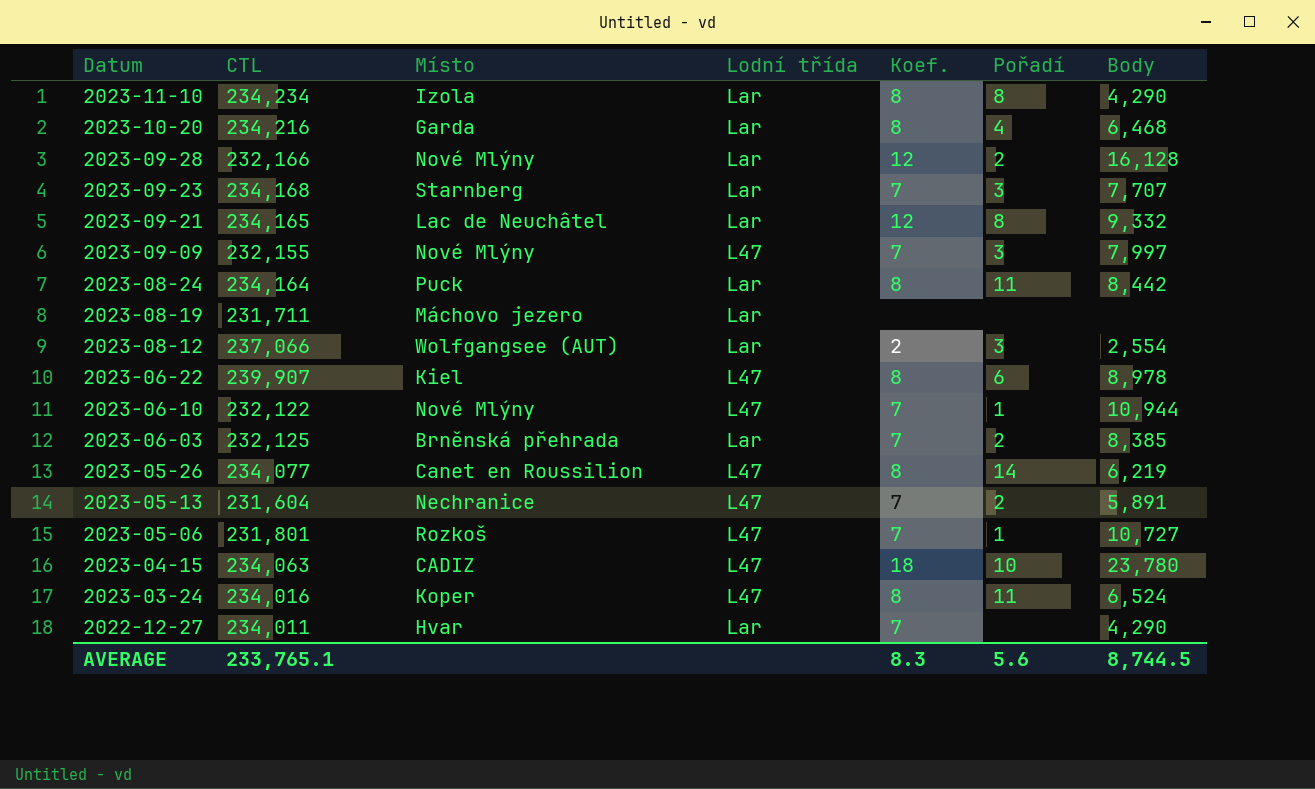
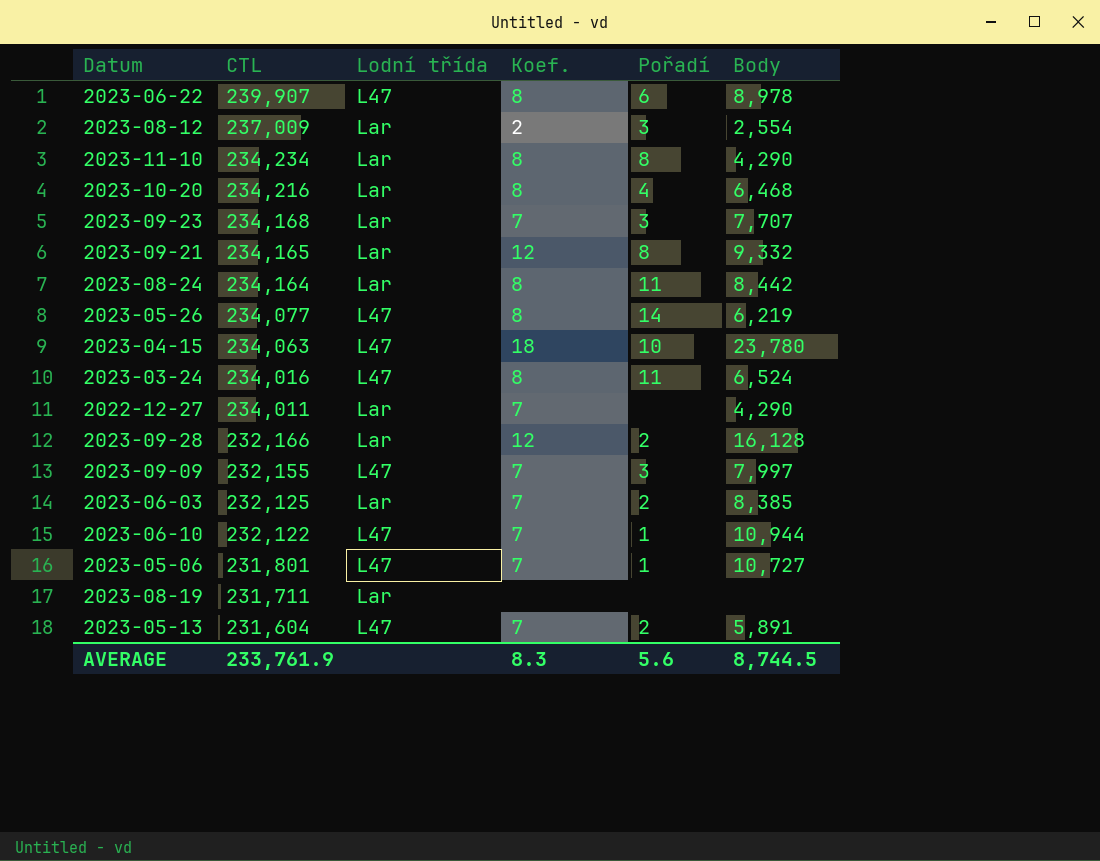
row order: Datum descending -> CTL descending
column Místo | position: 3 -> none
2023-08-12 | CTL: 237,066 -> 237,009
AVERAGE | CTL: 233,765.1 -> 233,761.9

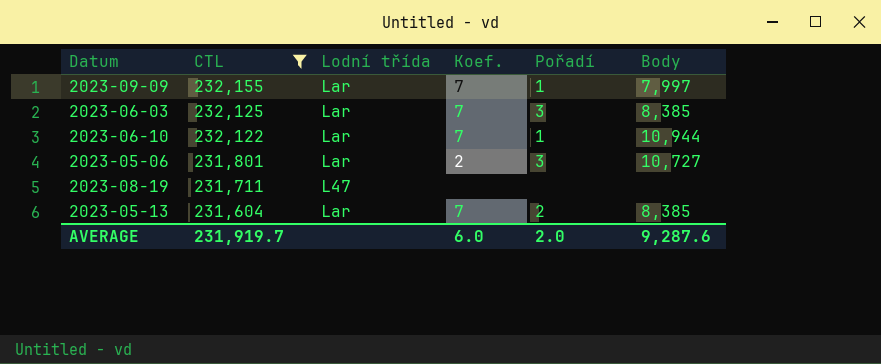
filter: none -> CTL <= 232,155
2023-09-09 | Lodní třída: L47 -> Lar
2023-09-09 | Pořadí: 3 -> 1
2023-06-03 | Pořadí: 2 -> 3
2023-06-10 | Lodní třída: L47 -> Lar
2023-05-06 | Lodní třída: L47 -> Lar
2023-05-06 | Koef.: 7 -> 2
2023-05-06 | Pořadí: 1 -> 3
2023-08-19 | Lodní třída: Lar -> L47
2023-05-13 | Lodní třída: L47 -> Lar
2023-05-13 | Body: 5,891 -> 8,385
AVERAGE | CTL: 233,761.9 -> 231,919.7
AVERAGE | Koef.: 8.3 -> 6.0
AVERAGE | Pořadí: 5.6 -> 2.0
AVERAGE | Body: 8,744.5 -> 9,287.6

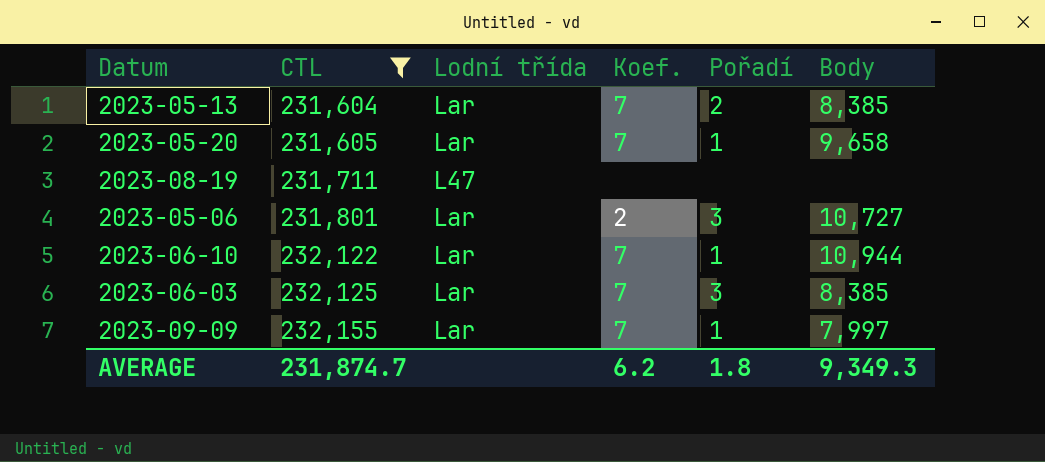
row order: CTL descending -> CTL ascending
row 2023-05-20: none -> 231,605 | Lar | 7 | 1 | 9,658
AVERAGE | CTL: 231,919.7 -> 231,874.7
AVERAGE | Koef.: 6.0 -> 6.2
AVERAGE | Pořadí: 2.0 -> 1.8
AVERAGE | Body: 9,287.6 -> 9,349.3

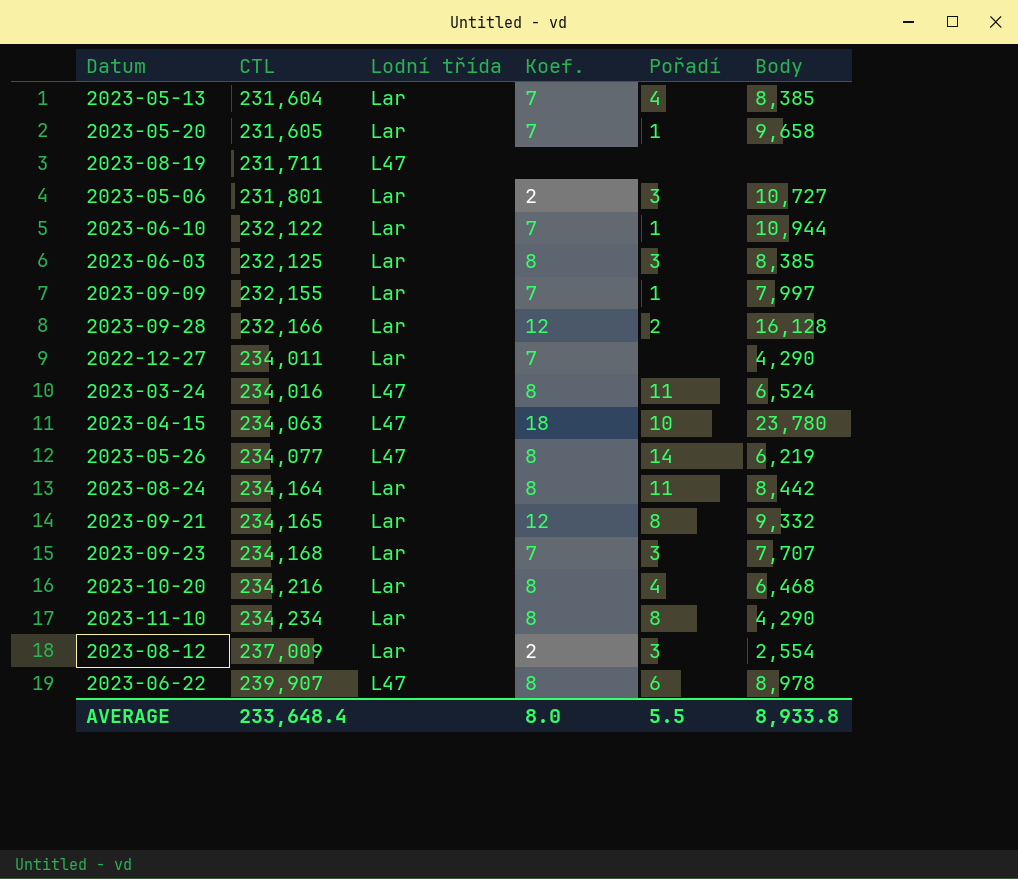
filter: CTL <= 232,155 -> none
2023-05-13 | Pořadí: 2 -> 4
2023-06-03 | Koef.: 7 -> 8
AVERAGE | CTL: 231,874.7 -> 233,648.4
AVERAGE | Koef.: 6.2 -> 8.0
AVERAGE | Pořadí: 1.8 -> 5.5
AVERAGE | Body: 9,349.3 -> 8,933.8

